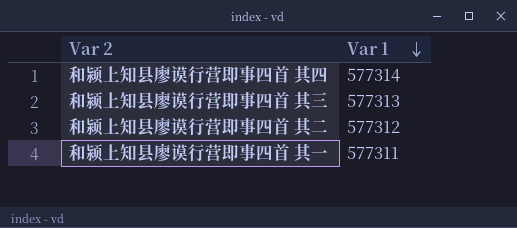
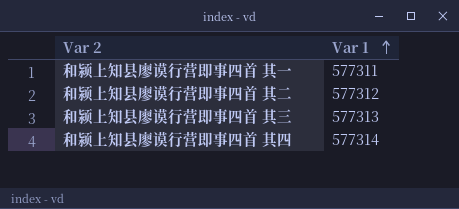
row order: Var 1 descending -> Var 1 ascending

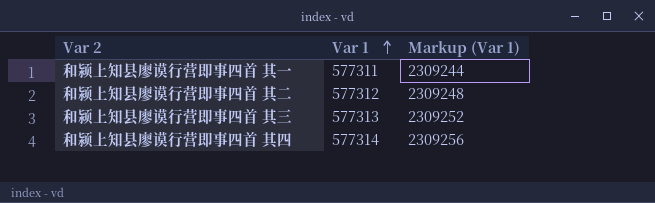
column Markup (Var 1) | formula: none -> [Var 1] * 4

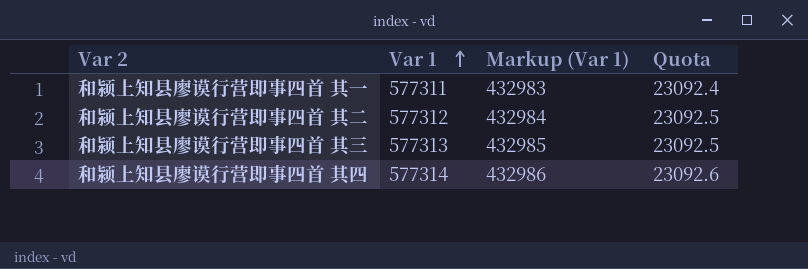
column Markup (Var 1) | formula: [Var 1] * 4 -> [Var 1] * 0.75
column Quota | formula: none -> [Var 1] * 0.04

